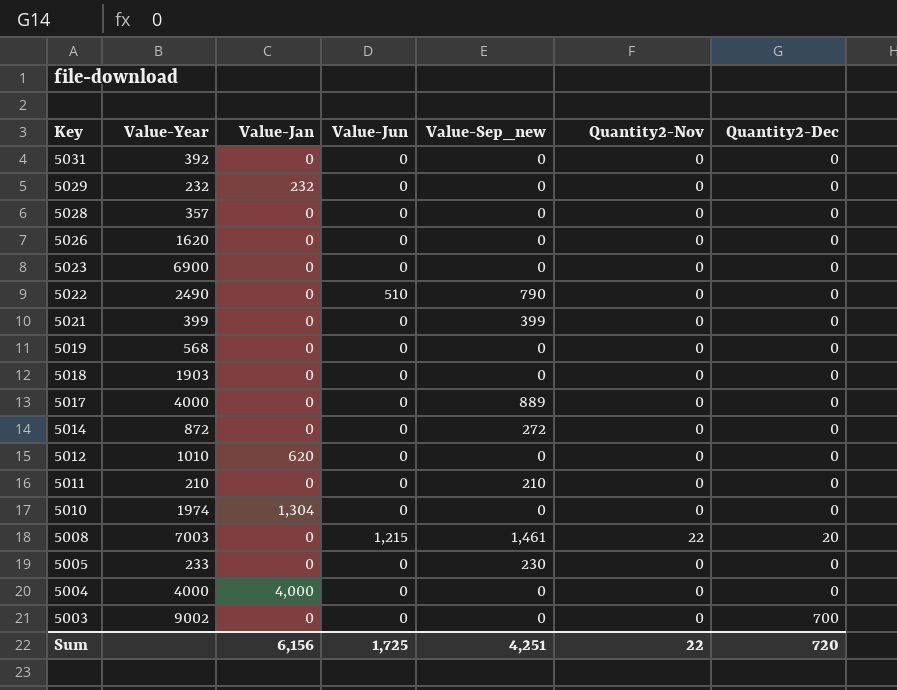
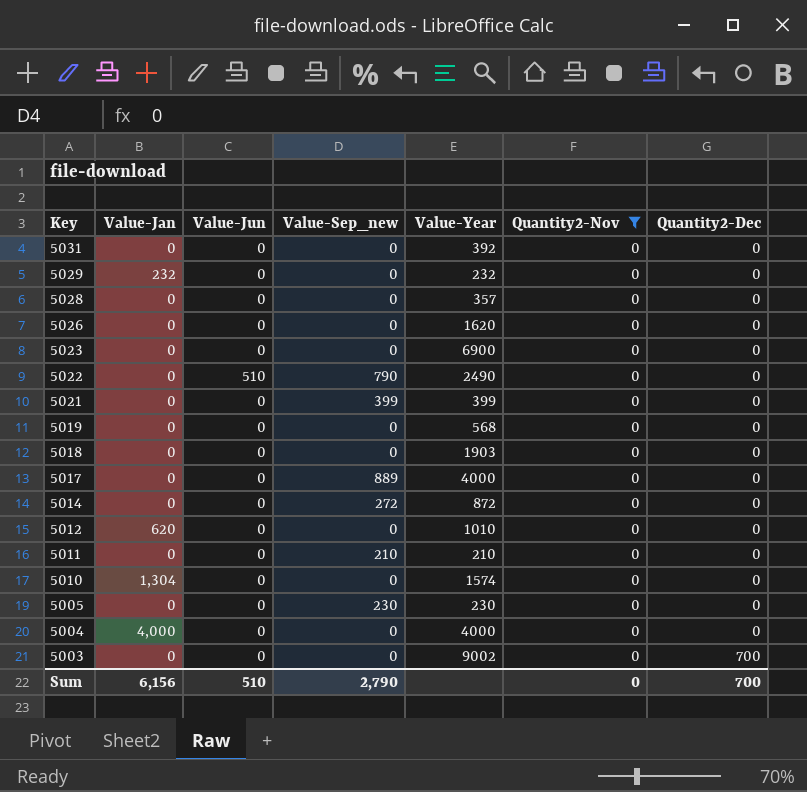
filter: none -> Quantity2-Nov = 0
column Value-Year | position: 2 -> 5
5010 | Value-Year: 1974 -> 1574
5005 | Value-Year: 233 -> 230
Sum | Value-Jun: 1,725 -> 510
Sum | Value-Sep_new: 4,251 -> 2,790
Sum | Quantity2-Nov: 22 -> 0
Sum | Quantity2-Dec: 720 -> 700

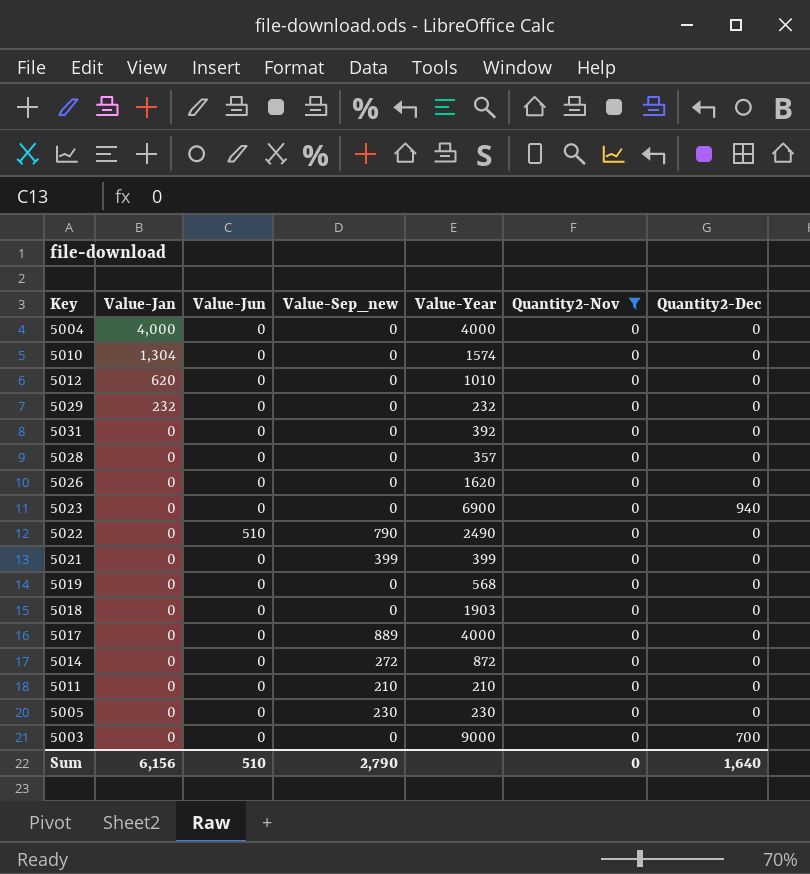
row order: Key descending -> Value-Jan descending
5023 | Quantity2-Dec: 0 -> 940
5003 | Value-Year: 9002 -> 9000
Sum | Quantity2-Dec: 700 -> 1,640

